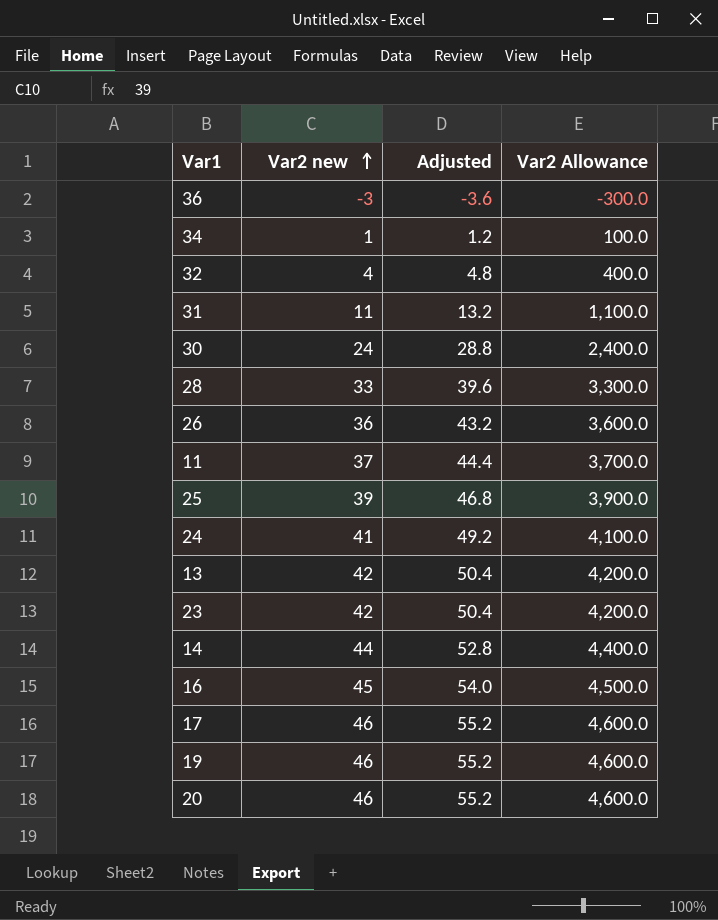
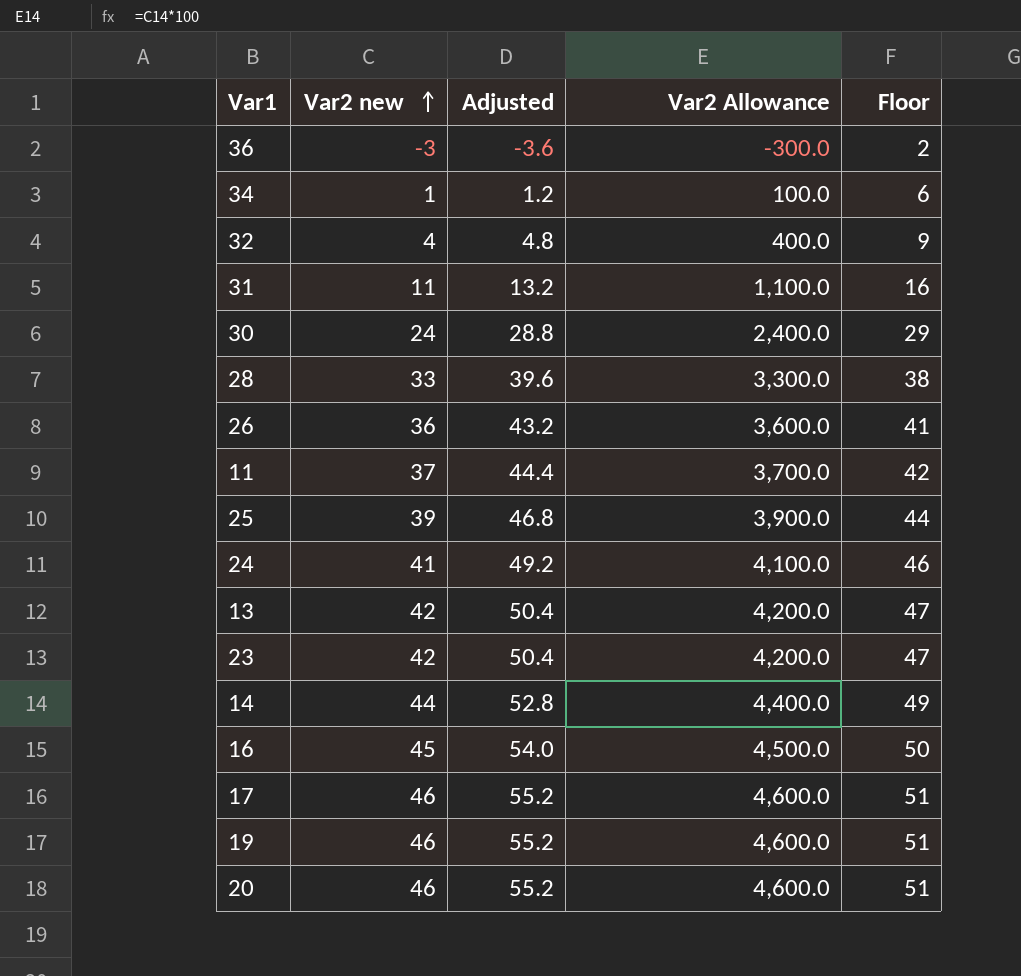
column Floor | formula: none -> [Var2 new] + 5

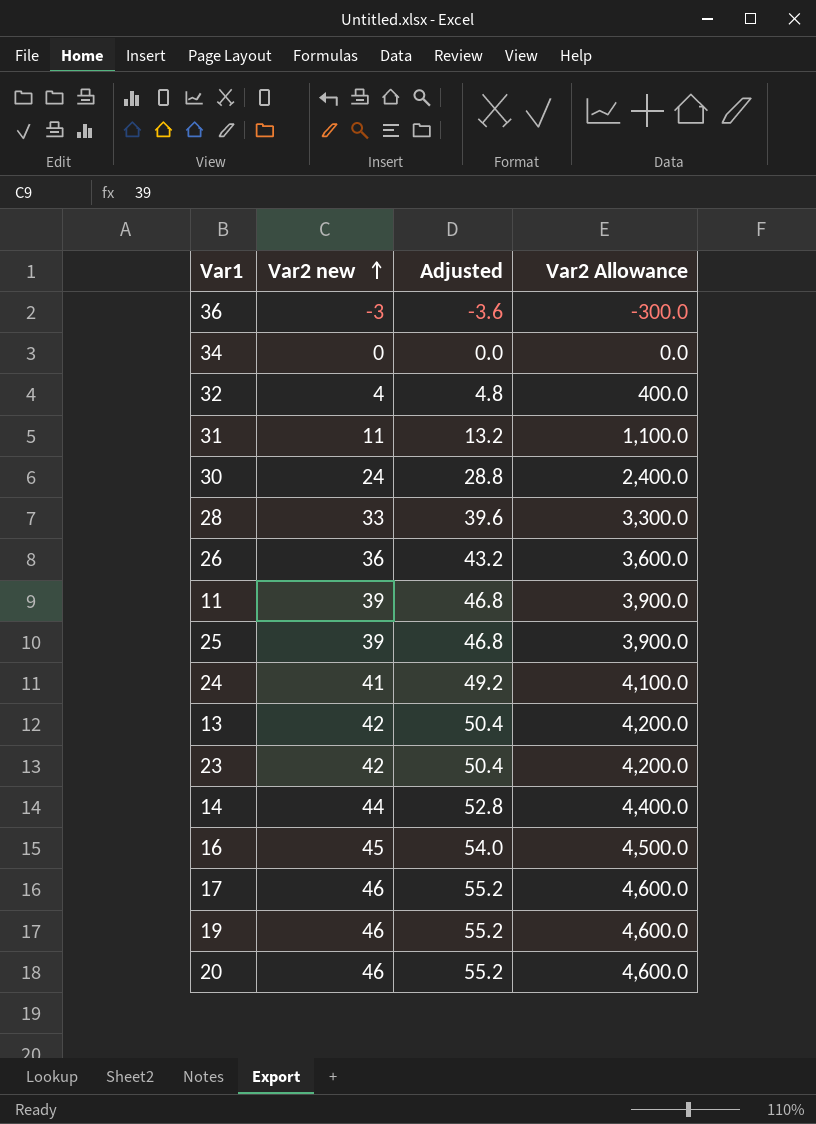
column Floor | formula: [Var2 new] + 5 -> none
34 | Var2 new: 1 -> 0
34 | Adjusted: 1.2 -> 0.0
34 | Var2 Allowance: 100.0 -> 0.0
11 | Var2 new: 37 -> 39
11 | Adjusted: 44.4 -> 46.8
11 | Var2 Allowance: 3,700.0 -> 3,900.0

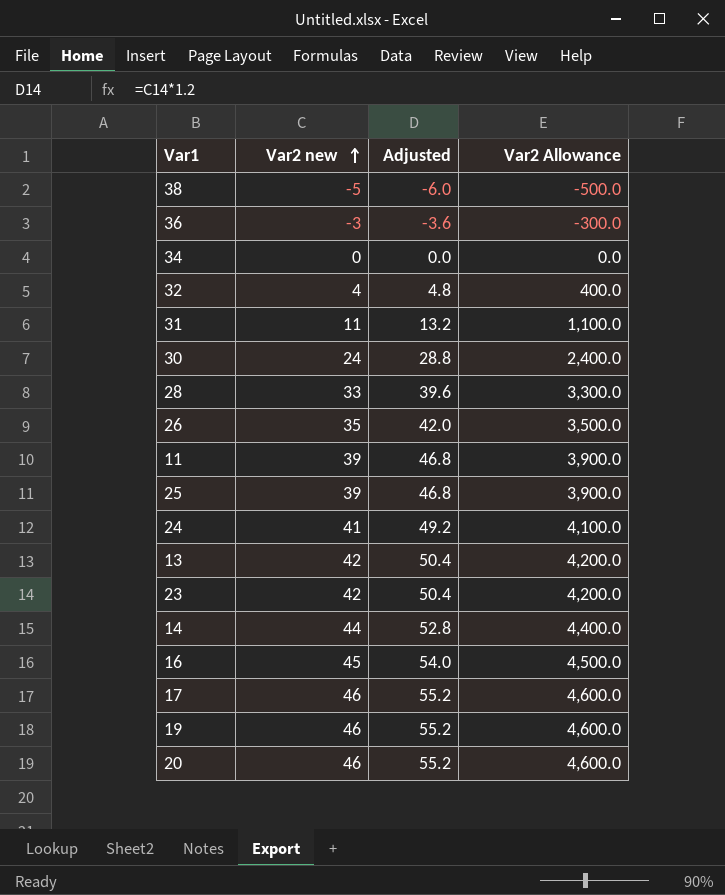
row 38: none -> -5 | -6.0 | -500.0
26 | Var2 new: 36 -> 35
26 | Adjusted: 43.2 -> 42.0
26 | Var2 Allowance: 3,600.0 -> 3,500.0

